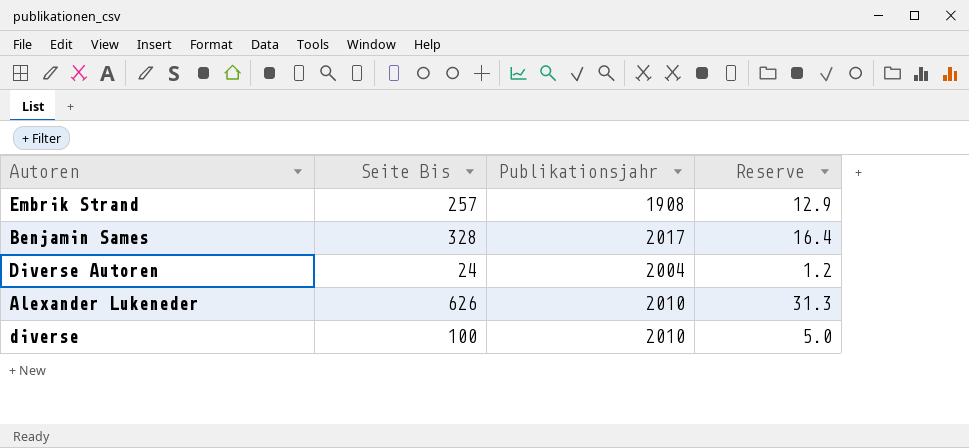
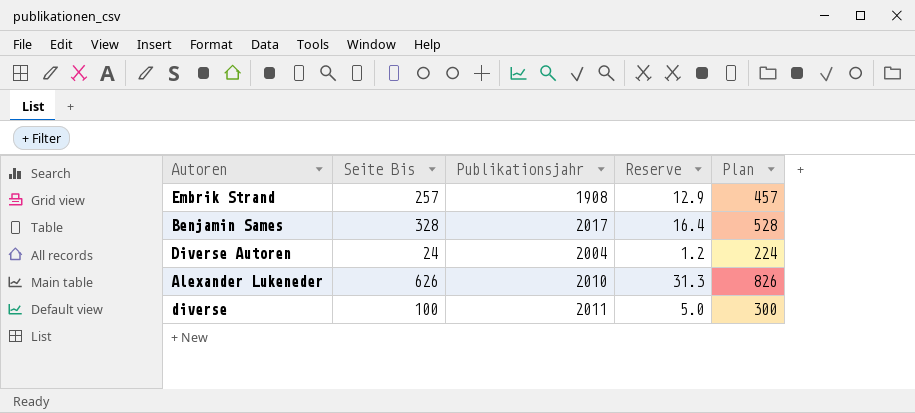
column Plan | formula: none -> [Seite Bis] + 200
diverse | Publikationsjahr: 2010 -> 2011

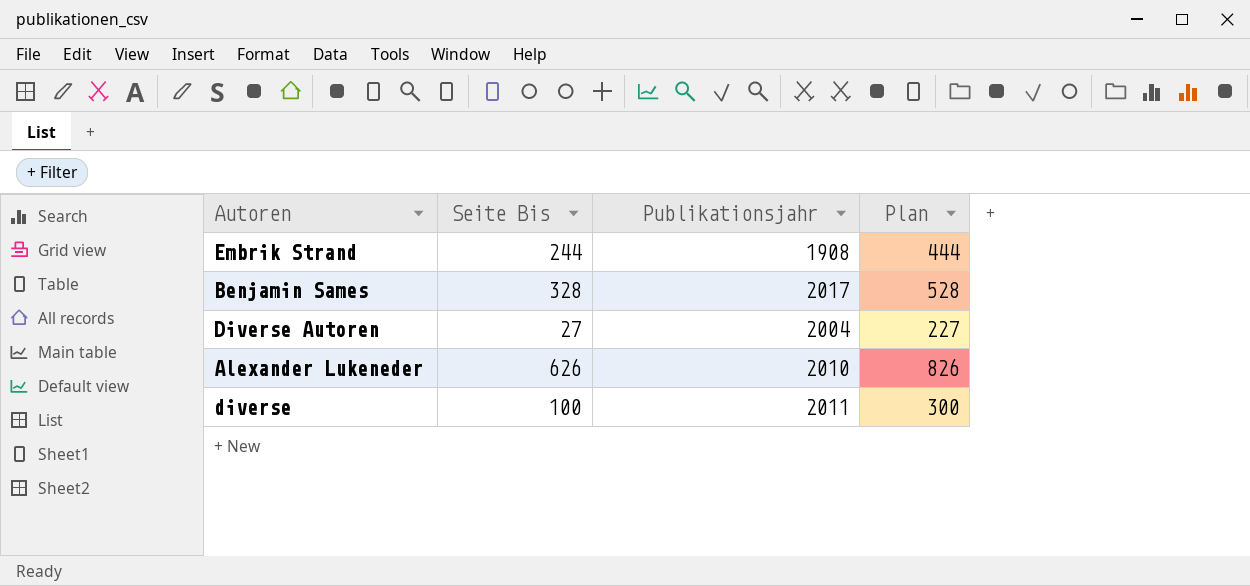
column Reserve | formula: [Seite Bis] * 0.05 -> none
Embrik Strand | Seite Bis: 257 -> 244
Embrik Strand | Plan: 457 -> 444
Diverse Autoren | Seite Bis: 24 -> 27
Diverse Autoren | Plan: 224 -> 227

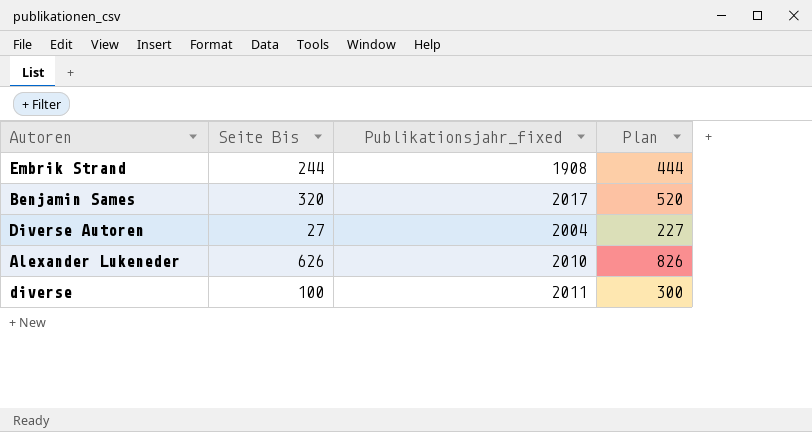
column name: Publikationsjahr -> Publikationsjahr_fixed
Benjamin Sames | Seite Bis: 328 -> 320
Benjamin Sames | Plan: 528 -> 520

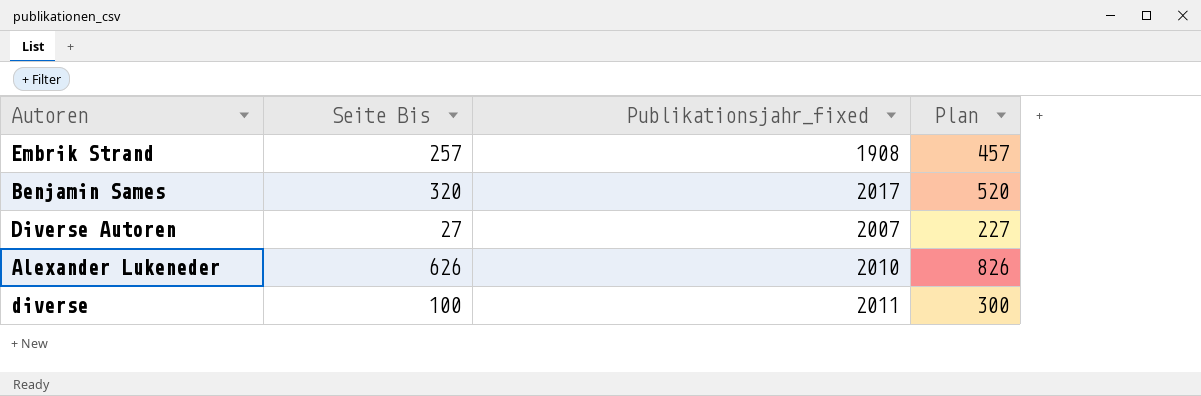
Embrik Strand | Seite Bis: 244 -> 257
Embrik Strand | Plan: 444 -> 457
Diverse Autoren | Publikationsjahr_fixed: 2004 -> 2007

